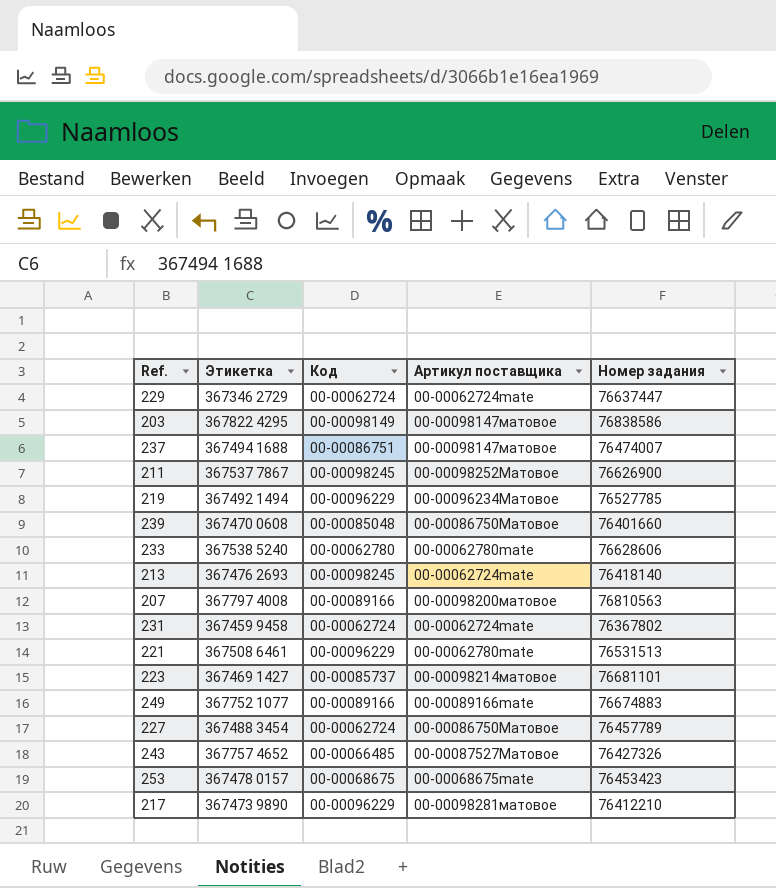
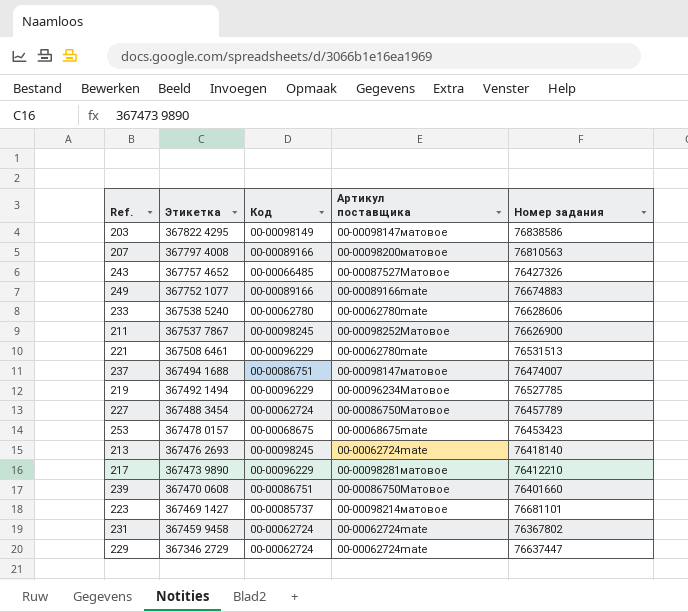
row order: none -> Этикетка descending
239 | Код: 00-00085048 -> 00-00086751

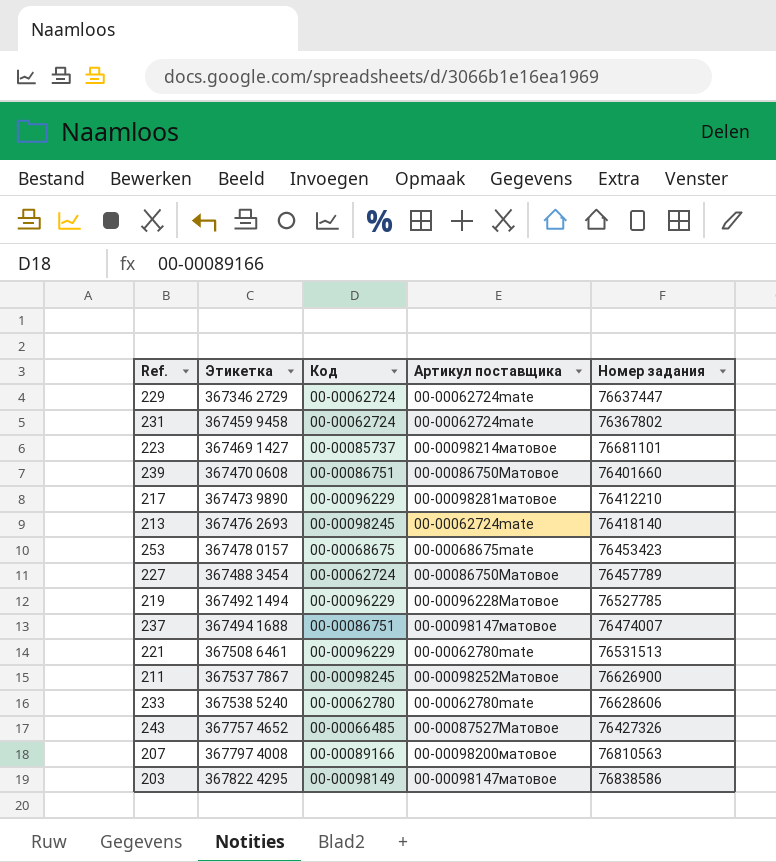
row order: Этикетка descending -> Этикетка ascending
row 249: 367752 1077 | 00-00089166 | 00-00089166mate | 76674883 -> none
219 | Артикул поставщика: 00-00096234Матовое -> 00-00096228Матовое

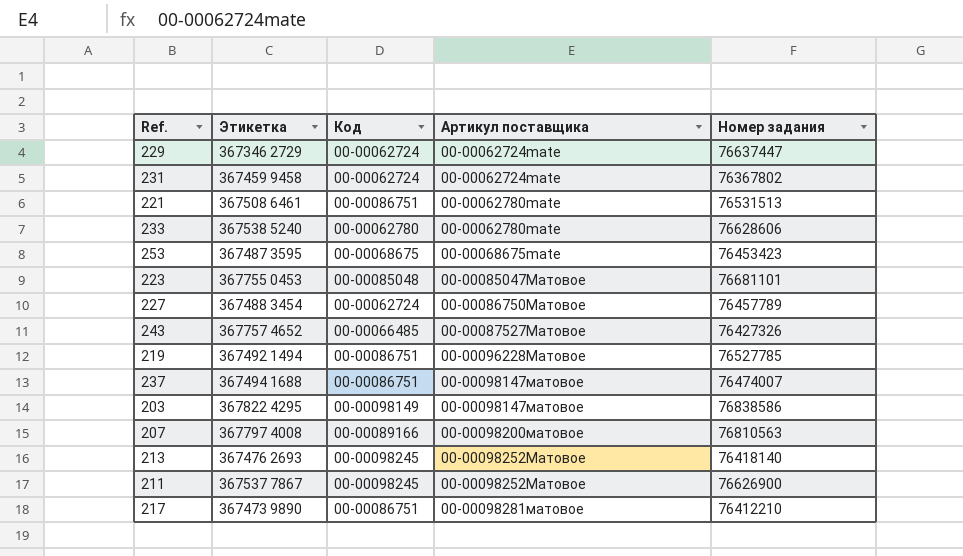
row order: Этикетка ascending -> Артикул поставщика ascending
row 239: 367470 0608 | 00-00086751 | 00-00086750Матовое | 76401660 -> none
221 | Код: 00-00096229 -> 00-00086751
253 | Этикетка: 367478 0157 -> 367487 3595
223 | Этикетка: 367469 1427 -> 367755 0453
223 | Код: 00-00085737 -> 00-00085048
223 | Артикул поставщика: 00-00098214матовое -> 00-00085047Матовое
219 | Код: 00-00096229 -> 00-00086751
213 | Артикул поставщика: 00-00062724mate -> 00-00098252Матовое
217 | Код: 00-00096229 -> 00-00086751

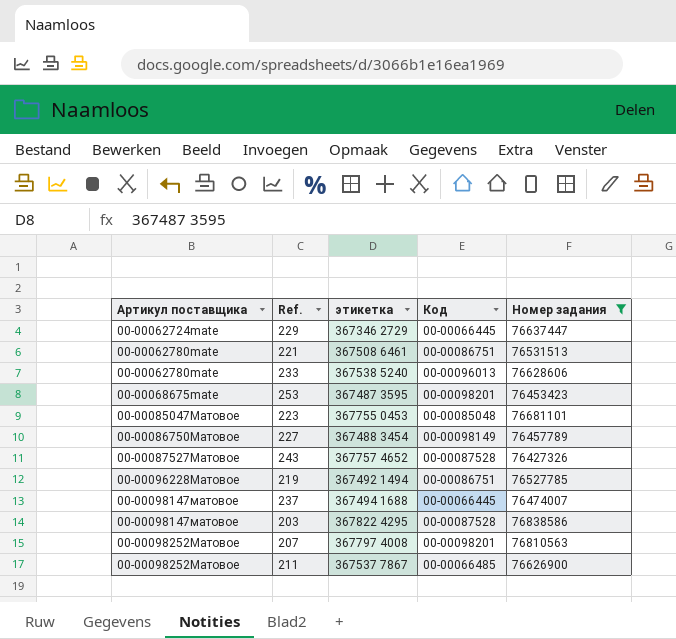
filter: none -> Номер задания >= 76427326
column Артикул поставщика | position: 4 -> 1
column name: Этикетка -> этикетка
229 | Код: 00-00062724 -> 00-00066445
233 | Код: 00-00062780 -> 00-00096013
253 | Код: 00-00068675 -> 00-00098201
227 | Код: 00-00062724 -> 00-00098149
243 | Код: 00-00066485 -> 00-00087528
237 | Код: 00-00086751 -> 00-00066445
203 | Код: 00-00098149 -> 00-00087528
207 | Артикул поставщика: 00-00098200матовое -> 00-00098252Матовое
207 | Код: 00-00089166 -> 00-00098201
211 | Код: 00-00098245 -> 00-00066485

